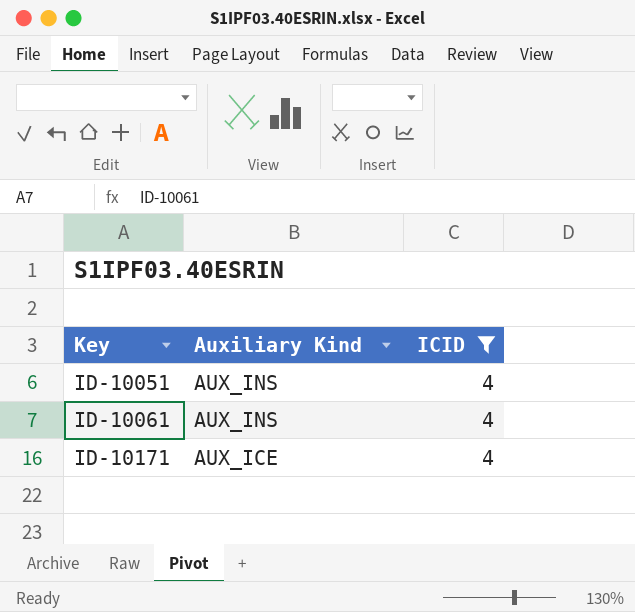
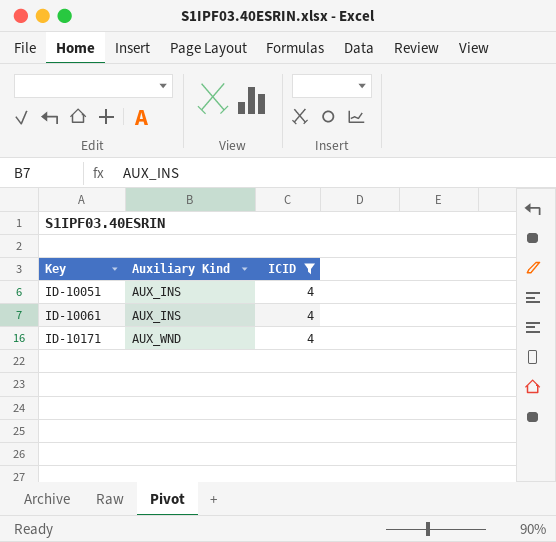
ID-10171 | Auxiliary Kind: AUX_ICE -> AUX_WND

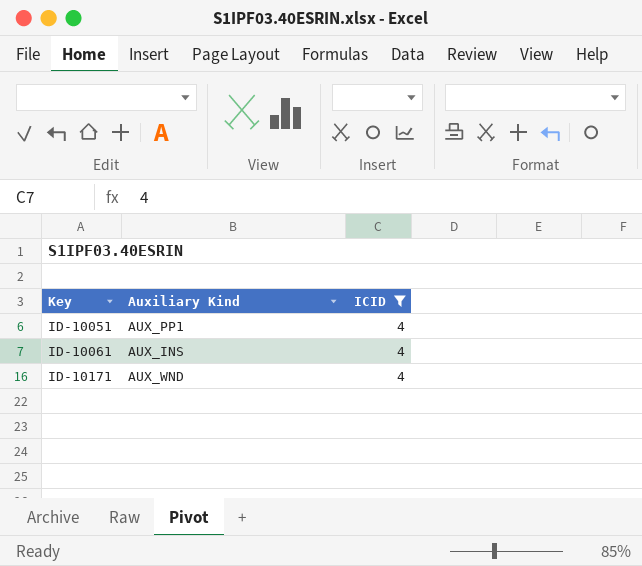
ID-10051 | Auxiliary Kind: AUX_INS -> AUX_PP1

